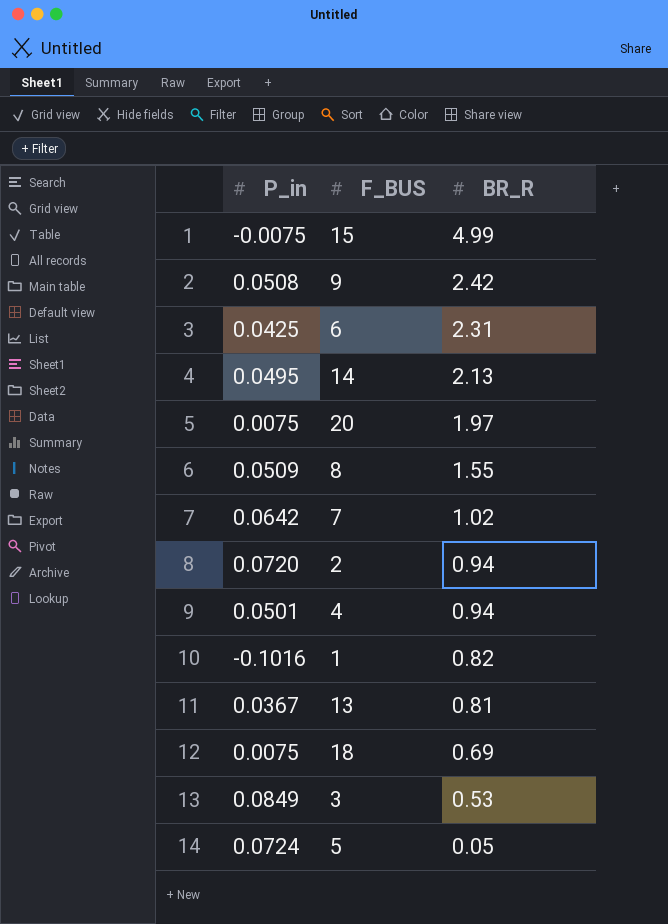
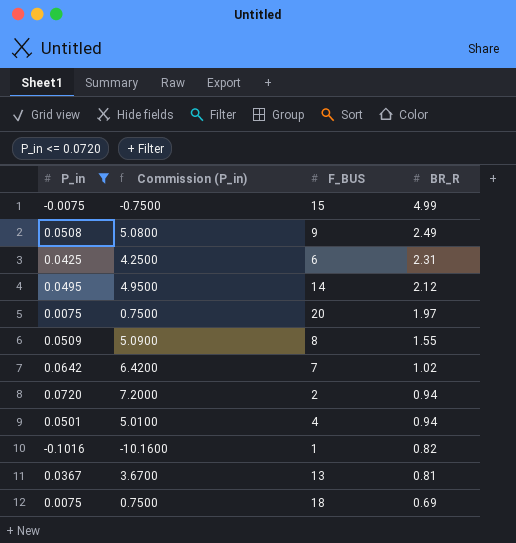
filter: none -> P_in <= 0.0720
column Commission (P_in) | formula: none -> [P_in] * 100
9 | BR_R: 2.42 -> 2.49
14 | BR_R: 2.13 -> 2.12

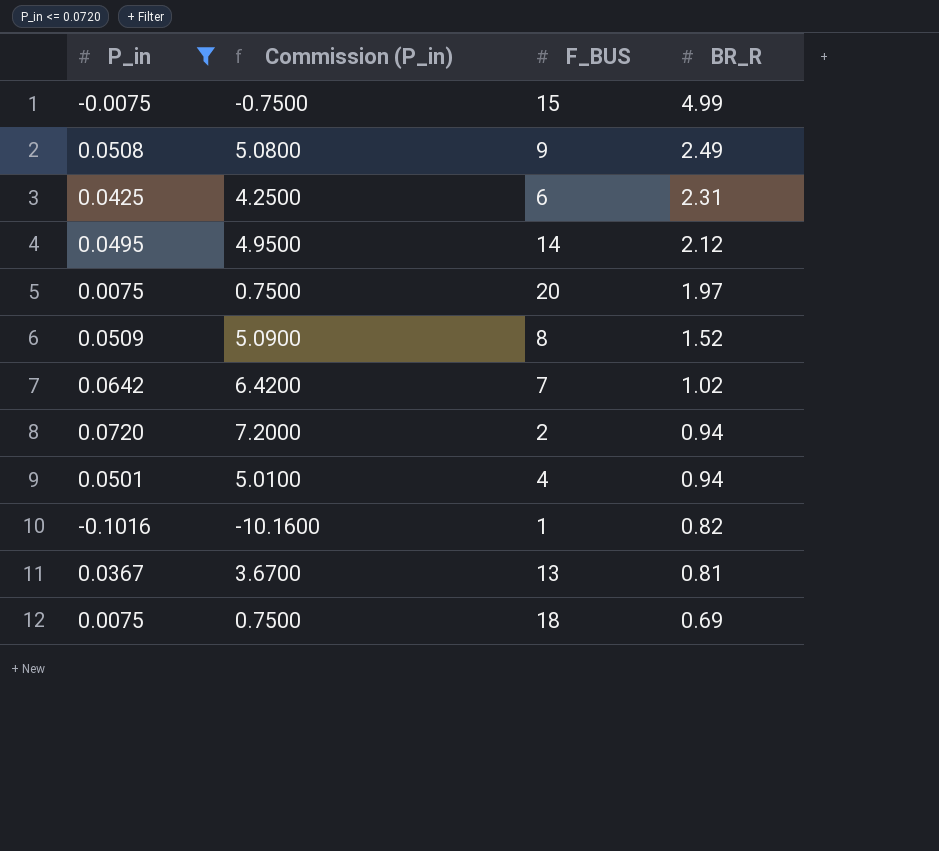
8 | BR_R: 1.55 -> 1.52

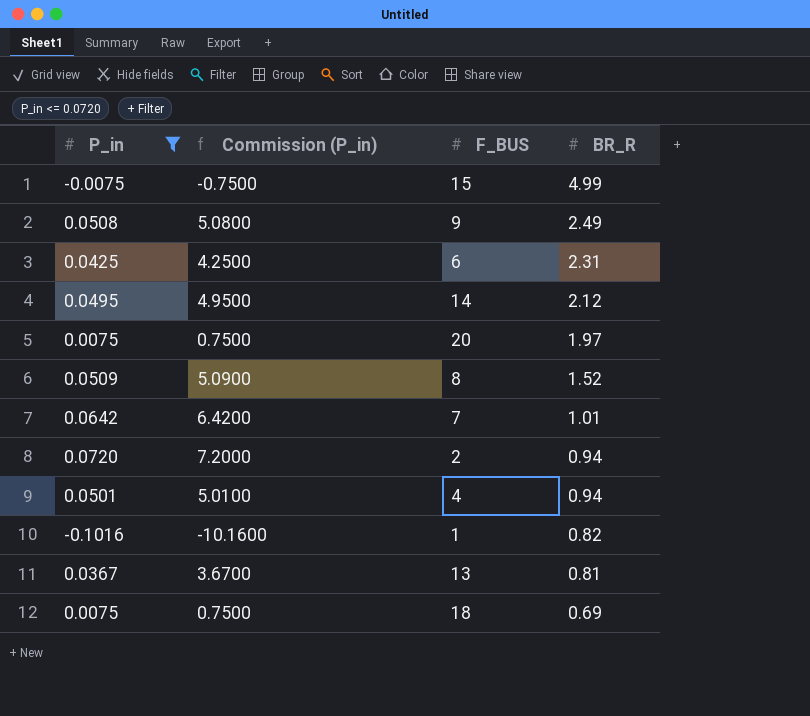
7 | BR_R: 1.02 -> 1.01

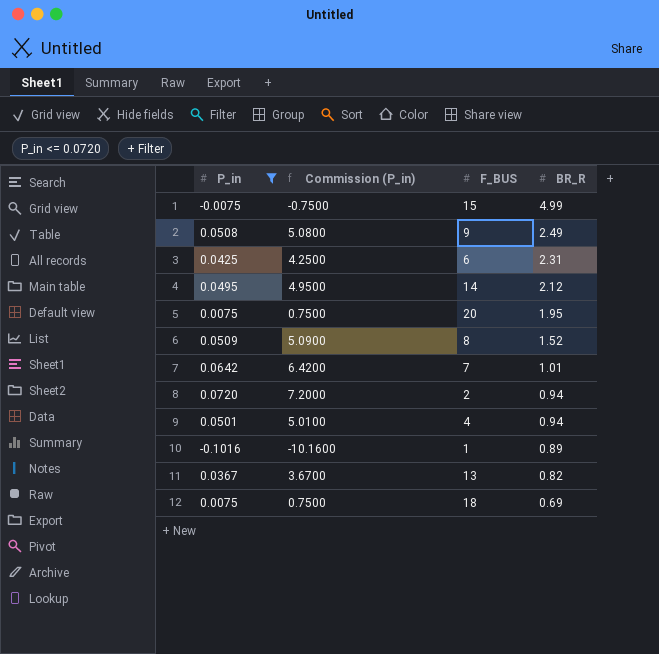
20 | BR_R: 1.97 -> 1.95
1 | BR_R: 0.82 -> 0.89
13 | BR_R: 0.81 -> 0.82

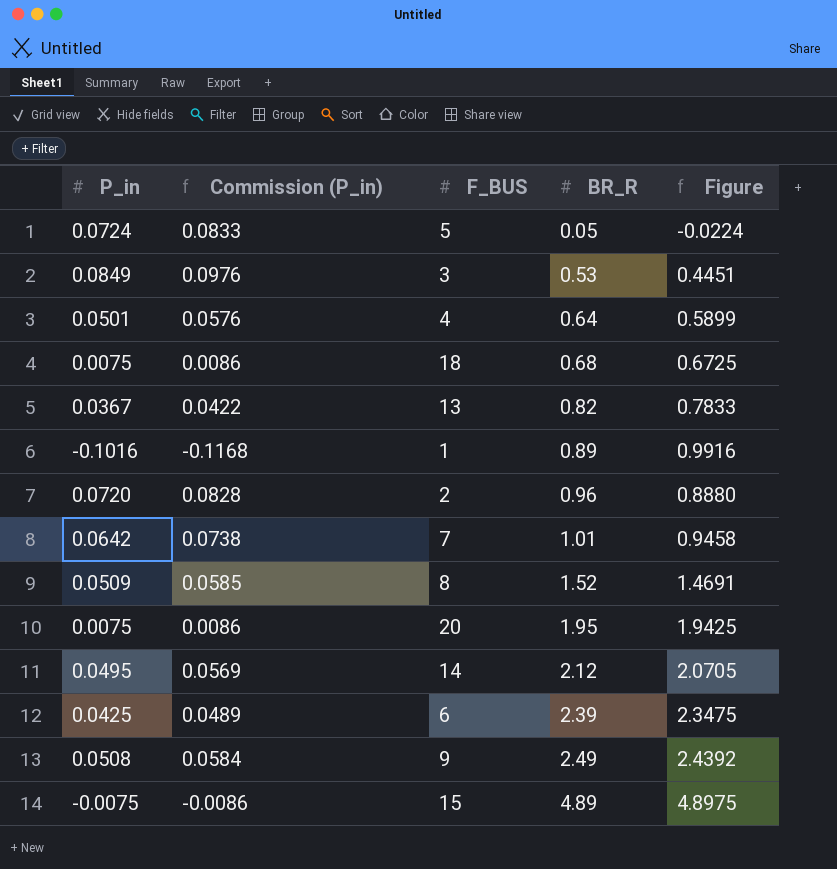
filter: P_in <= 0.0720 -> none
row order: BR_R descending -> BR_R ascending
column Commission (P_in) | formula: [P_in] * 100 -> [P_in] * 1.15
column Figure | formula: none -> [BR_R] - [P_in]
4 | BR_R: 0.94 -> 0.64
18 | BR_R: 0.69 -> 0.68
2 | BR_R: 0.94 -> 0.96
6 | BR_R: 2.31 -> 2.39
15 | BR_R: 4.99 -> 4.89

